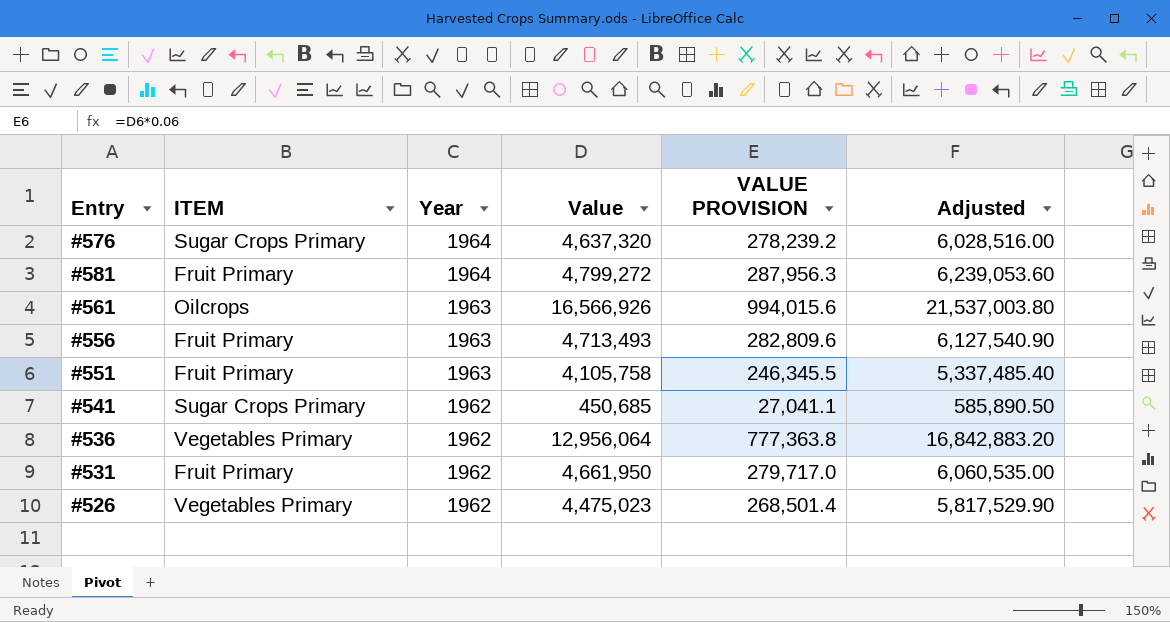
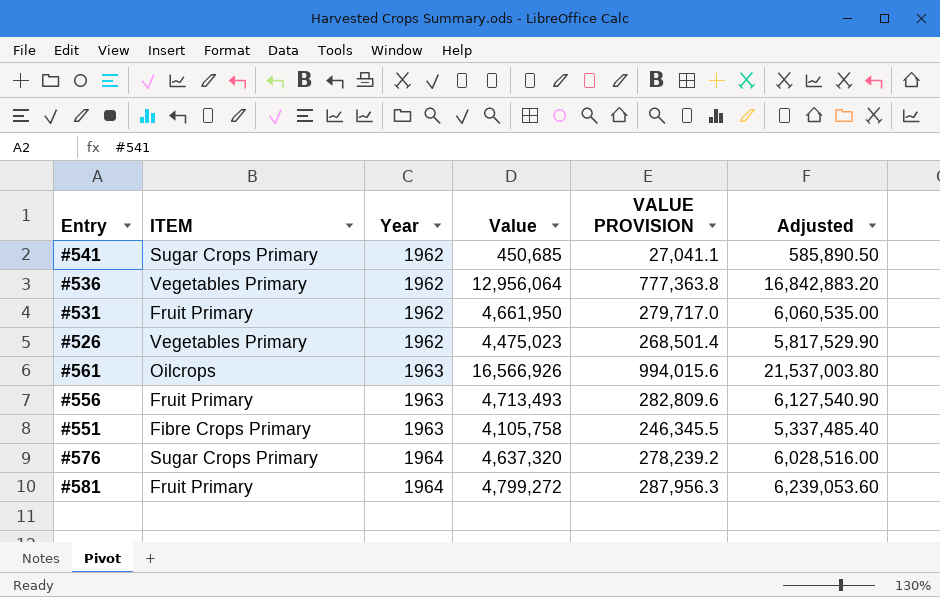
row order: Year descending -> Year ascending
#551 | ITEM: Fruit Primary -> Fibre Crops Primary

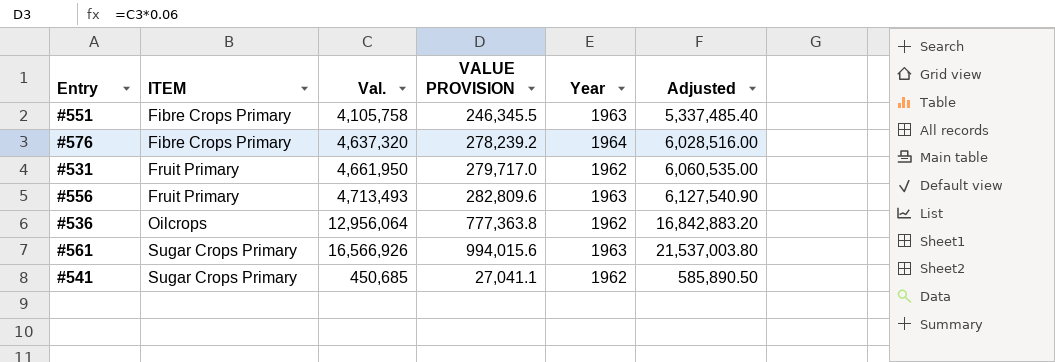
row order: Year ascending -> ITEM ascending
column name: Value -> Val.
column Year | position: 3 -> 5
row #526: Vegetables Primary | 1962 | 4,475,023 | 268,501.4 | 5,817,529.90 -> none
row #581: Fruit Primary | 1964 | 4,799,272 | 287,956.3 | 6,239,053.60 -> none
#576 | ITEM: Sugar Crops Primary -> Fibre Crops Primary
#536 | ITEM: Vegetables Primary -> Oilcrops
#561 | ITEM: Oilcrops -> Sugar Crops Primary

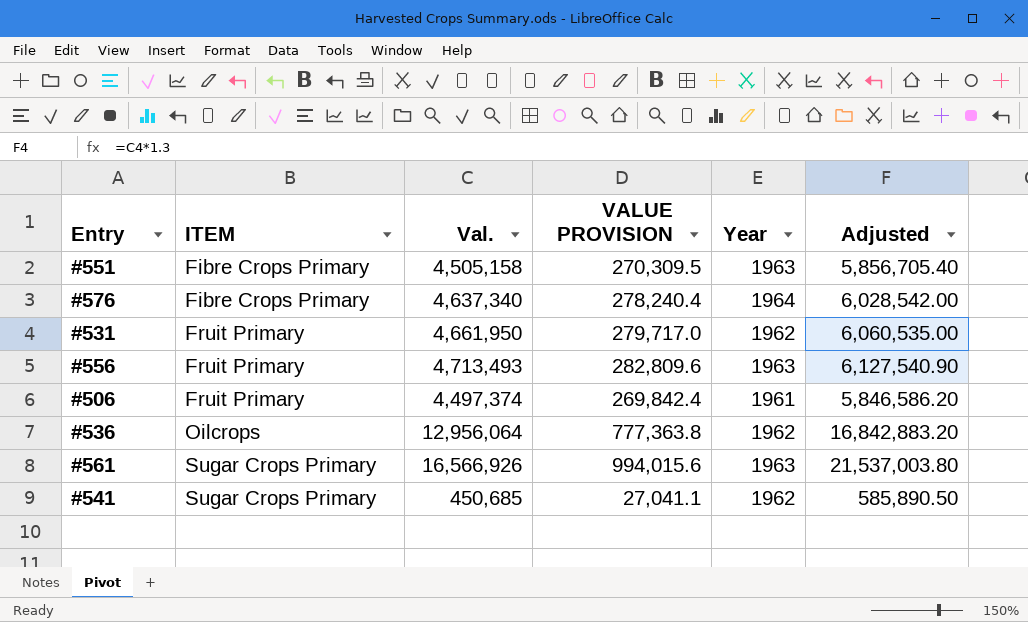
#551 | Val.: 4,105,758 -> 4,505,158
#551 | VALUE PROVISION: 246,345.5 -> 270,309.5
#551 | Adjusted: 5,337,485.40 -> 5,856,705.40
#576 | Val.: 4,637,320 -> 4,637,340
#576 | VALUE PROVISION: 278,239.2 -> 278,240.4
#576 | Adjusted: 6,028,516.00 -> 6,028,542.00
row #506: none -> Fruit Primary | 4,497,374 | 269,842.4 | 1961 | 5,846,586.20

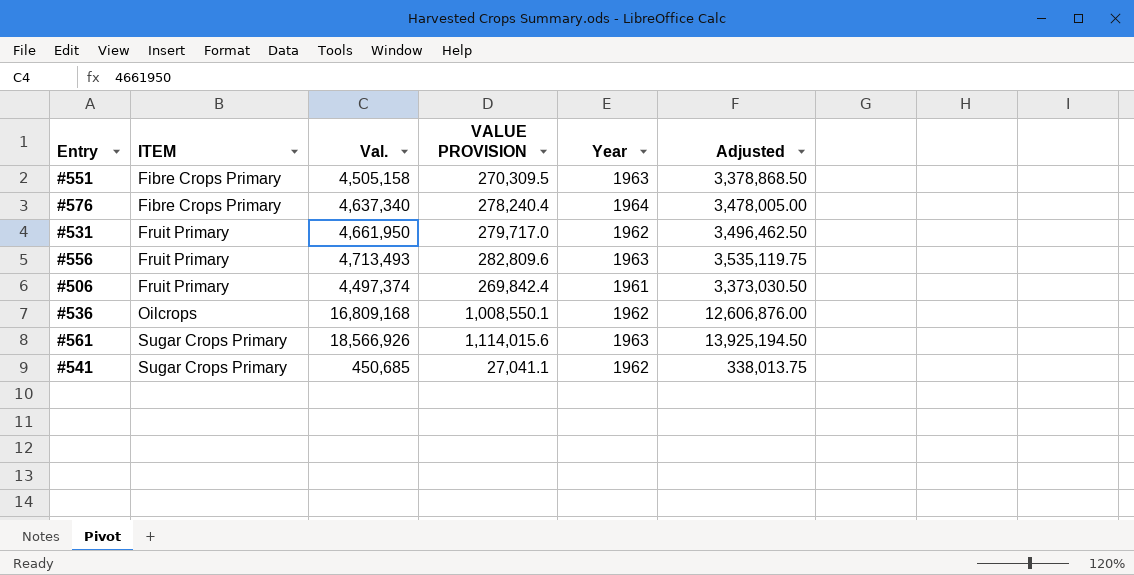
column Adjusted | formula: [Val.] * 1.3 -> [Val.] * 0.75
#536 | Val.: 12,956,064 -> 16,809,168
#536 | VALUE PROVISION: 777,363.8 -> 1,008,550.1
#561 | Val.: 16,566,926 -> 18,566,926
#561 | VALUE PROVISION: 994,015.6 -> 1,114,015.6

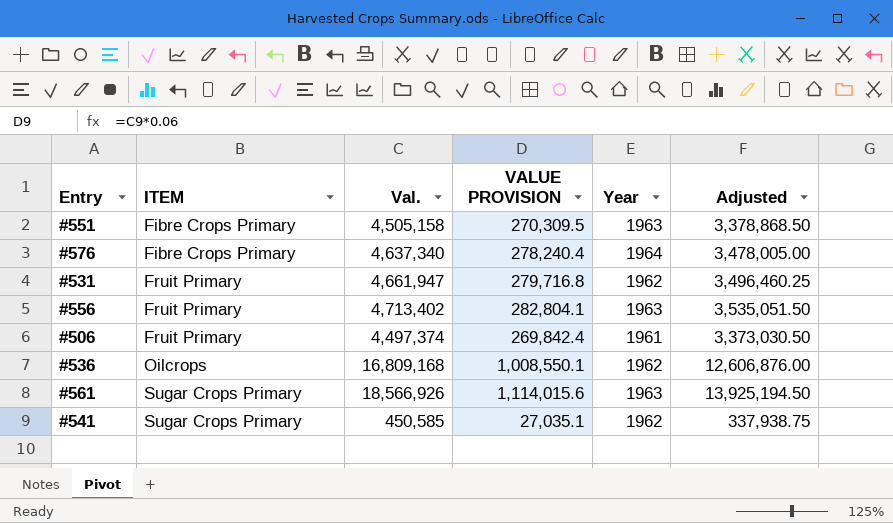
#531 | Val.: 4,661,950 -> 4,661,947
#531 | VALUE PROVISION: 279,717.0 -> 279,716.8
#531 | Adjusted: 3,496,462.50 -> 3,496,460.25
#556 | Val.: 4,713,493 -> 4,713,402
#556 | VALUE PROVISION: 282,809.6 -> 282,804.1
#556 | Adjusted: 3,535,119.75 -> 3,535,051.50
#541 | Val.: 450,685 -> 450,585
#541 | VALUE PROVISION: 27,041.1 -> 27,035.1
#541 | Adjusted: 338,013.75 -> 337,938.75

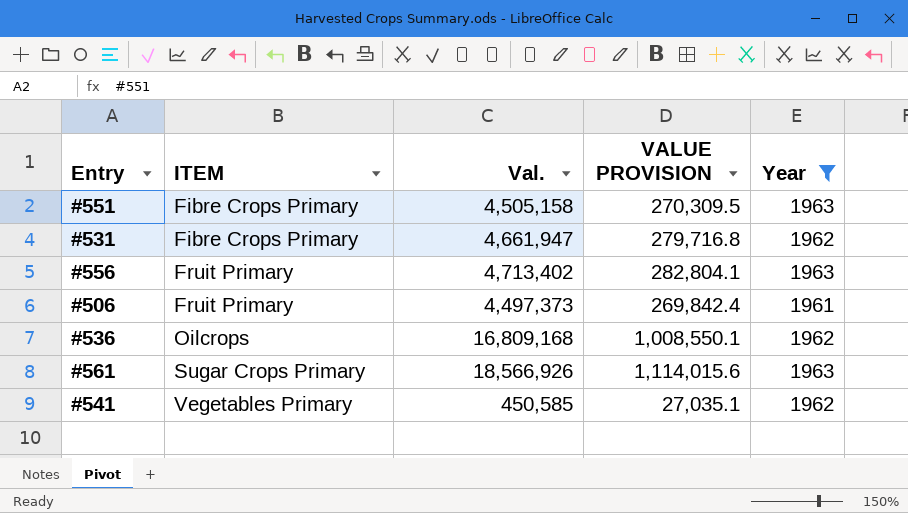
filter: none -> Year != 1964
column Adjusted | formula: [Val.] * 0.75 -> none
#531 | ITEM: Fruit Primary -> Fibre Crops Primary
#506 | Val.: 4,497,374 -> 4,497,373
#541 | ITEM: Sugar Crops Primary -> Vegetables Primary

